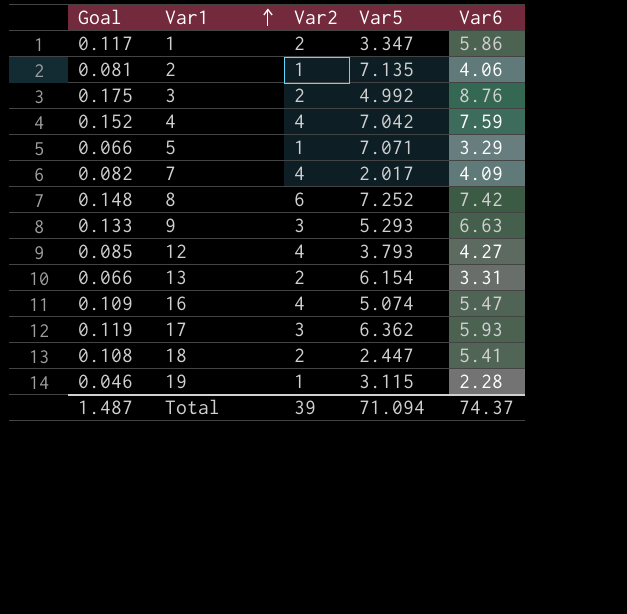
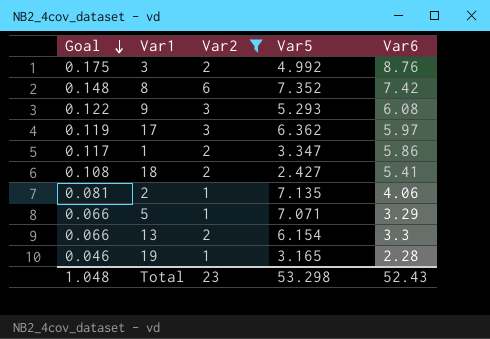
filter: none -> Var2 != 4
row order: Var1 ascending -> Goal descending
8 | Var5: 7.252 -> 7.352
9 | Goal: 0.133 -> 0.122
9 | Var6: 6.63 -> 6.08
17 | Var6: 5.93 -> 5.97
18 | Var5: 2.447 -> 2.427
13 | Var6: 3.31 -> 3.3
19 | Var5: 3.115 -> 3.165
Total | Goal: 1.487 -> 1.048
Total | Var2: 39 -> 23
Total | Var5: 71.094 -> 53.298
Total | Var6: 74.37 -> 52.43

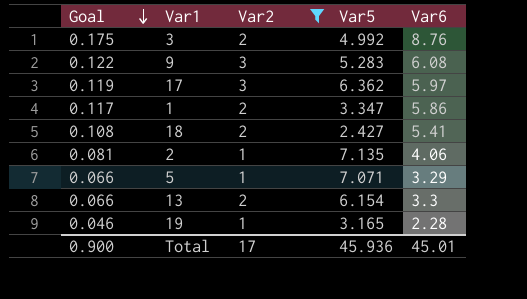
row 8: 0.148 | 6 | 7.352 | 7.42 -> none
9 | Var5: 5.293 -> 5.283
Total | Goal: 1.048 -> 0.900
Total | Var2: 23 -> 17
Total | Var5: 53.298 -> 45.936
Total | Var6: 52.43 -> 45.01

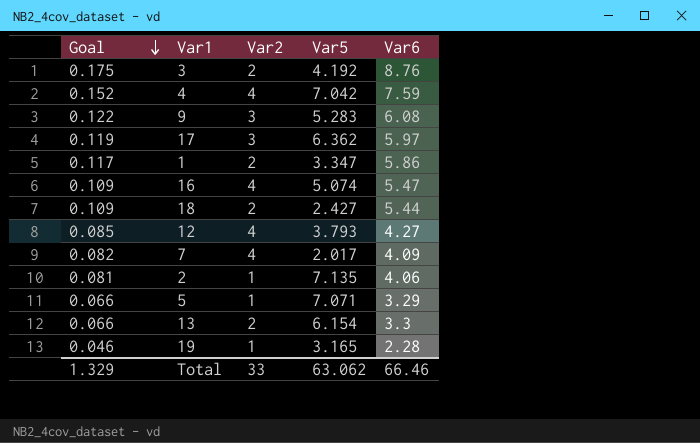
filter: Var2 != 4 -> none
3 | Var5: 4.992 -> 4.192
18 | Goal: 0.108 -> 0.109
18 | Var6: 5.41 -> 5.44
Total | Goal: 0.900 -> 1.329
Total | Var2: 17 -> 33
Total | Var5: 45.936 -> 63.062
Total | Var6: 45.01 -> 66.46

